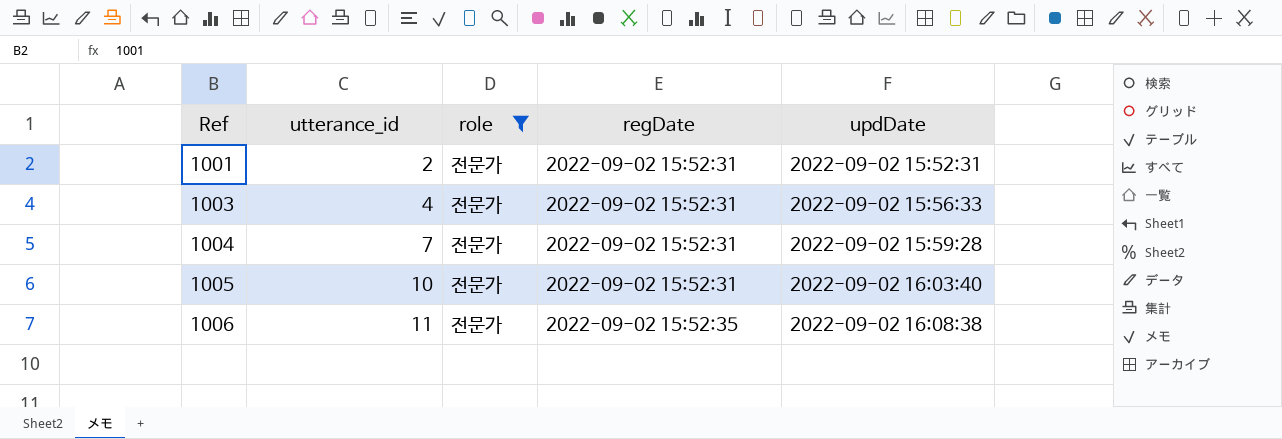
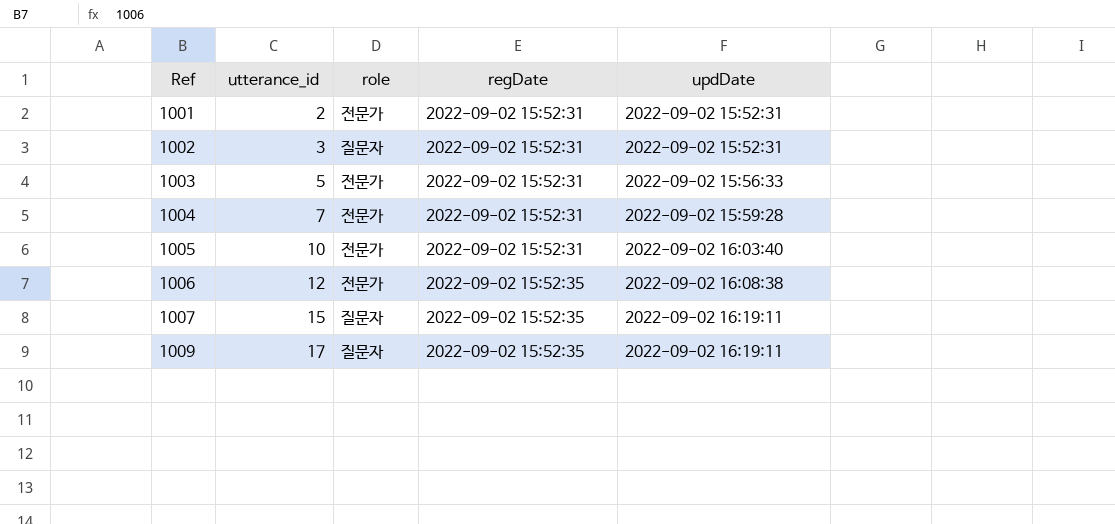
filter: role = 전문가 -> none
1003 | utterance_id: 4 -> 5
1006 | utterance_id: 11 -> 12

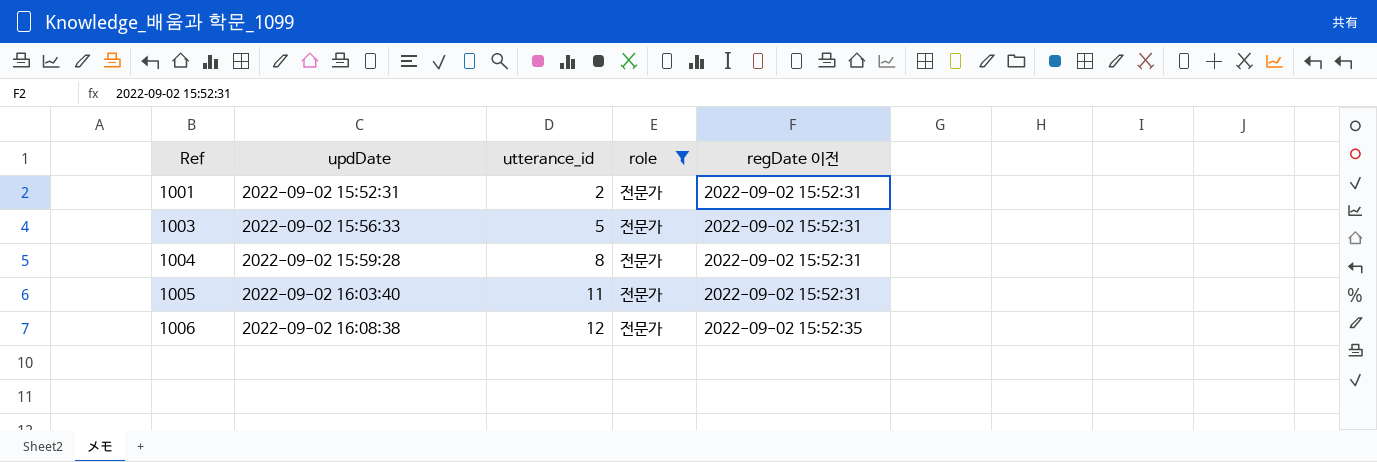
filter: none -> role = 전문가
column updDate | position: 5 -> 2
column name: regDate -> regDate 이전
1004 | utterance_id: 7 -> 8
1005 | utterance_id: 10 -> 11

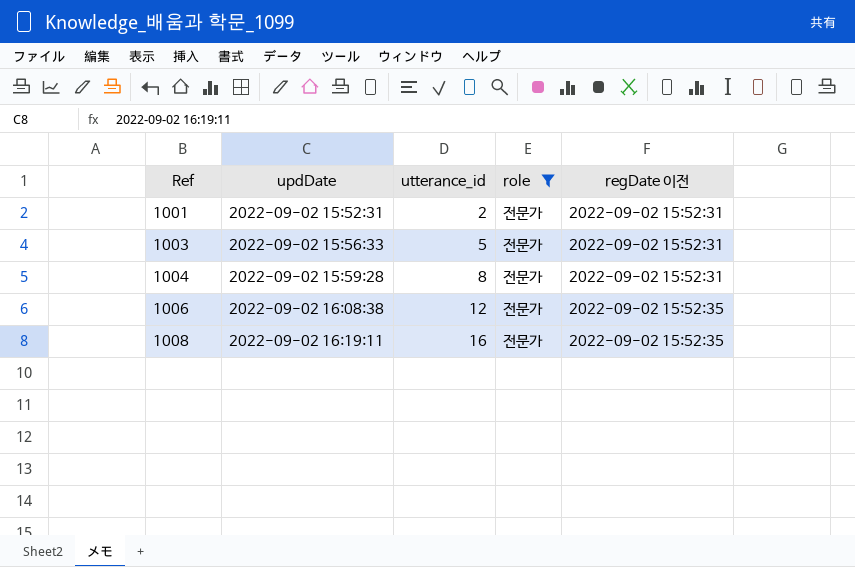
row 1005: 2022-09-02 16:03:40 | 11 | 전문가 | 2022-09-02 15:52:31 -> none
row 1008: none -> 2022-09-02 16:19:11 | 16 | 전문가 | 2022-09-02 15:52:35

